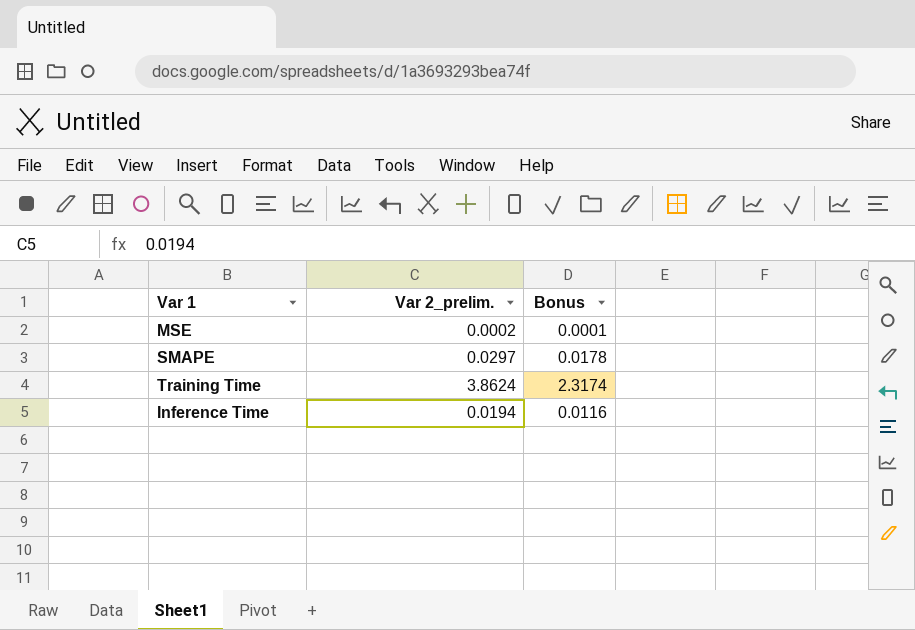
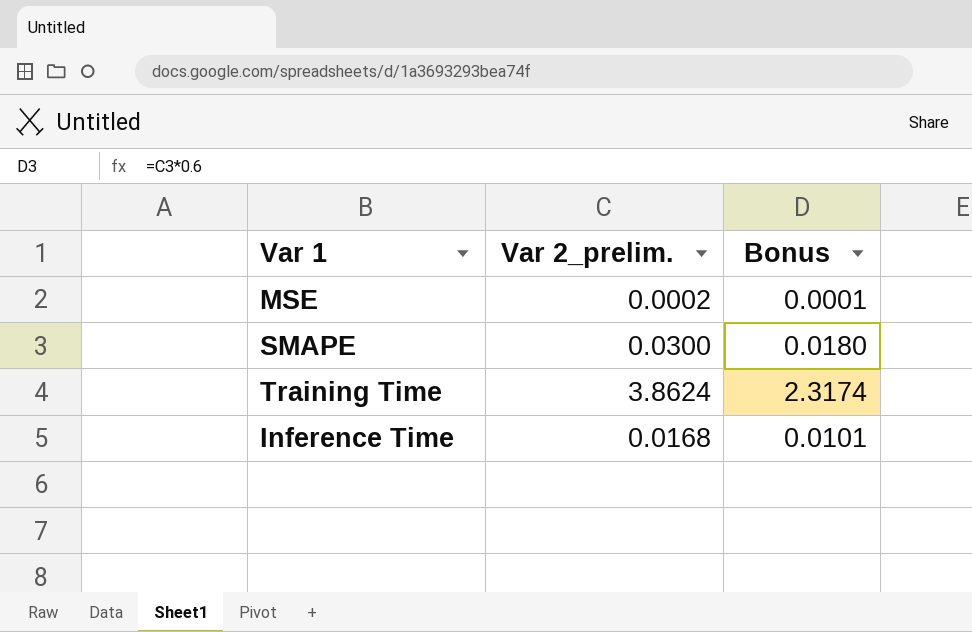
SMAPE | Var 2_prelim.: 0.0297 -> 0.0300
SMAPE | Bonus: 0.0178 -> 0.0180
Inference Time | Var 2_prelim.: 0.0194 -> 0.0168
Inference Time | Bonus: 0.0116 -> 0.0101

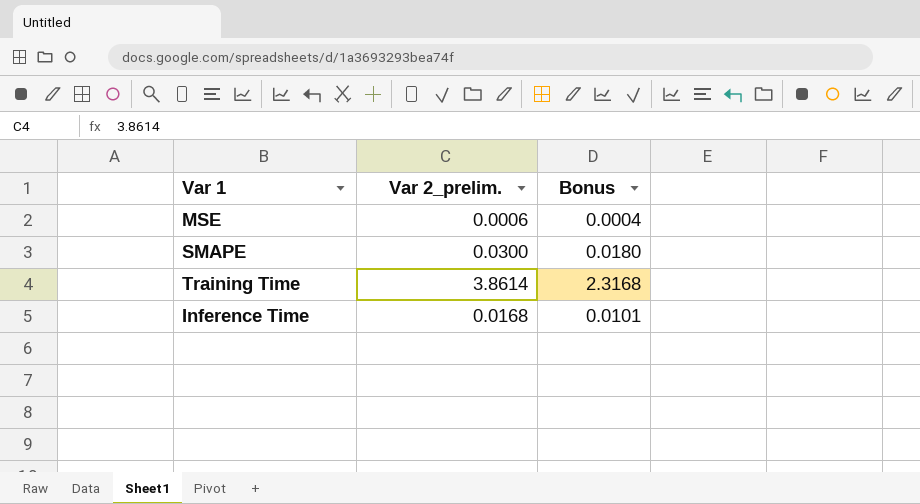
MSE | Var 2_prelim.: 0.0002 -> 0.0006
MSE | Bonus: 0.0001 -> 0.0004
Training Time | Var 2_prelim.: 3.8624 -> 3.8614
Training Time | Bonus: 2.3174 -> 2.3168

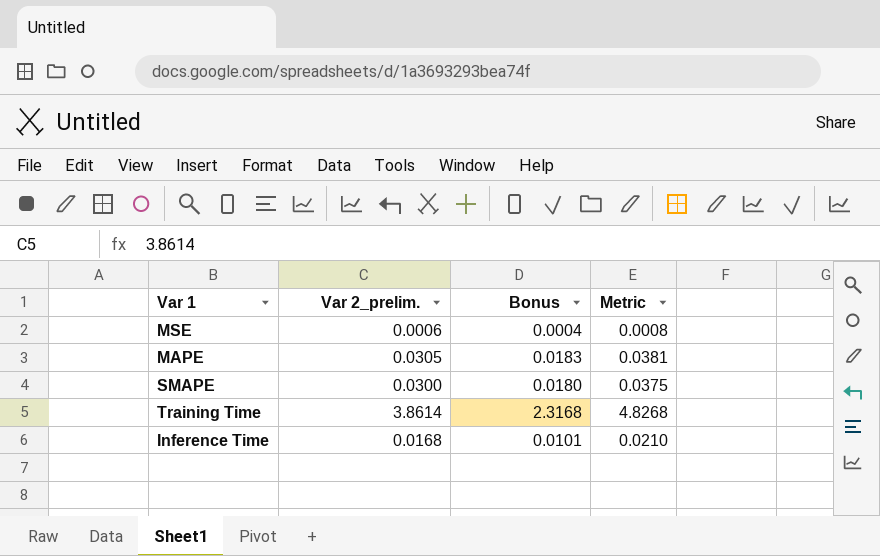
column Metric | formula: none -> [Var 2_prelim.] * 1.25
row MAPE: none -> 0.0305 | 0.0183 | 0.0381

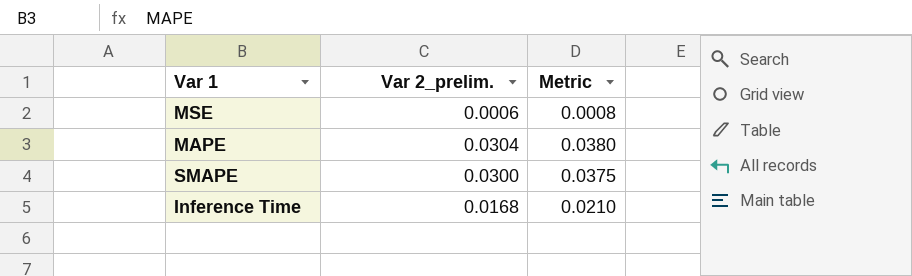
column Bonus | formula: [Var 2_prelim.] * 0.6 -> none
row Training Time: 3.8614 | 2.3168 | 4.8268 -> none
MAPE | Var 2_prelim.: 0.0305 -> 0.0304
MAPE | Metric: 0.0381 -> 0.0380

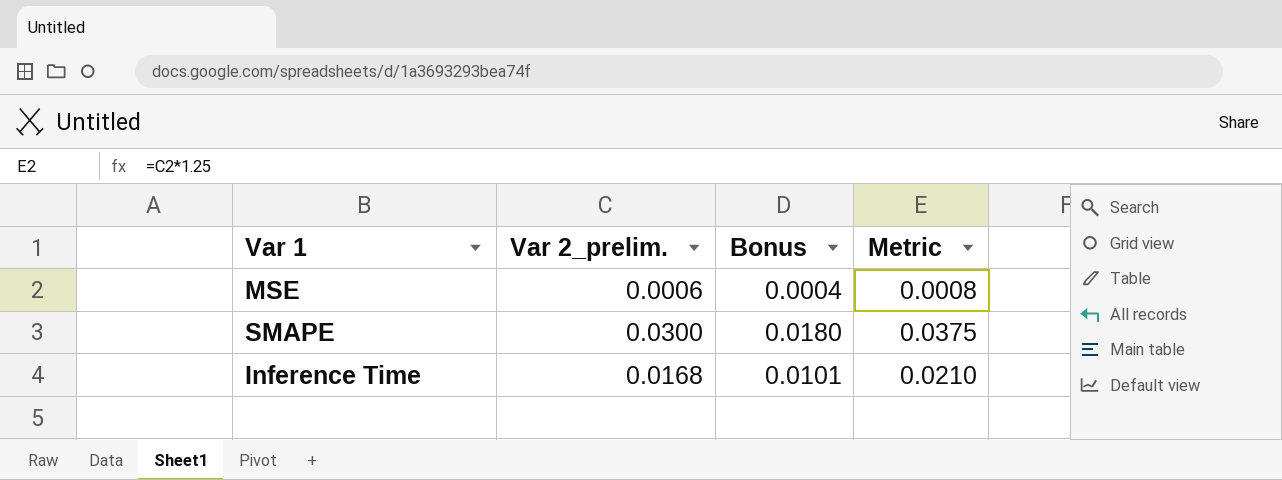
column Bonus | formula: none -> [Var 2_prelim.] * 0.6
row MAPE: 0.0304 | 0.0380 -> none

